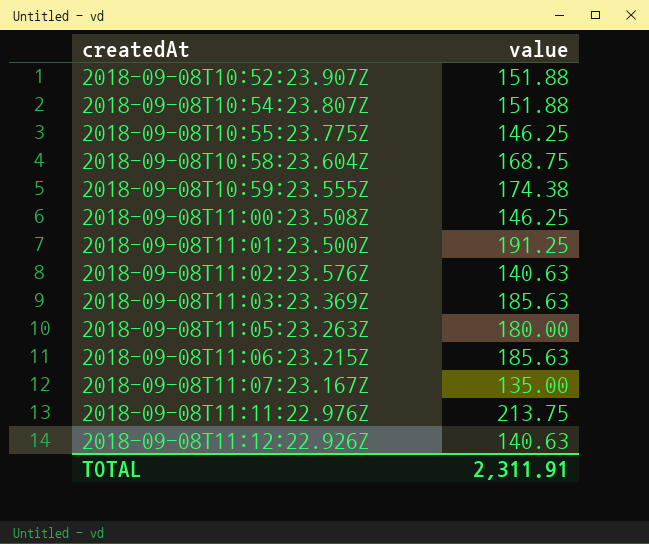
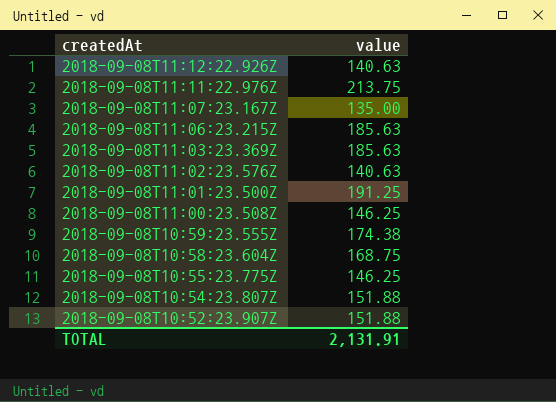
row order: createdAt ascending -> createdAt descending
row 2018-09-08T11:05:23.263Z: 180.00 -> none
TOTAL | value: 2,311.91 -> 2,131.91

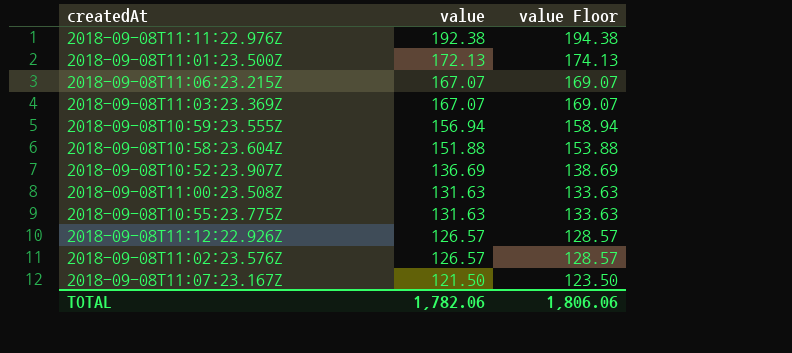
row order: createdAt descending -> value descending
column value Floor | formula: none -> [value] + 2
row 2018-09-08T10:54:23.807Z: 151.88 -> none
2018-09-08T11:11:22.976Z | value: 213.75 -> 192.38
2018-09-08T11:01:23.500Z | value: 191.25 -> 172.13
2018-09-08T11:06:23.215Z | value: 185.63 -> 167.07
2018-09-08T11:03:23.369Z | value: 185.63 -> 167.07
2018-09-08T10:59:23.555Z | value: 174.38 -> 156.94
2018-09-08T10:58:23.604Z | value: 168.75 -> 151.88
2018-09-08T10:52:23.907Z | value: 151.88 -> 136.69
2018-09-08T11:00:23.508Z | value: 146.25 -> 131.63
2018-09-08T10:55:23.775Z | value: 146.25 -> 131.63
2018-09-08T11:12:22.926Z | value: 140.63 -> 126.57
2018-09-08T11:02:23.576Z | value: 140.63 -> 126.57
2018-09-08T11:07:23.167Z | value: 135.00 -> 121.50
TOTAL | value: 2,131.91 -> 1,782.06

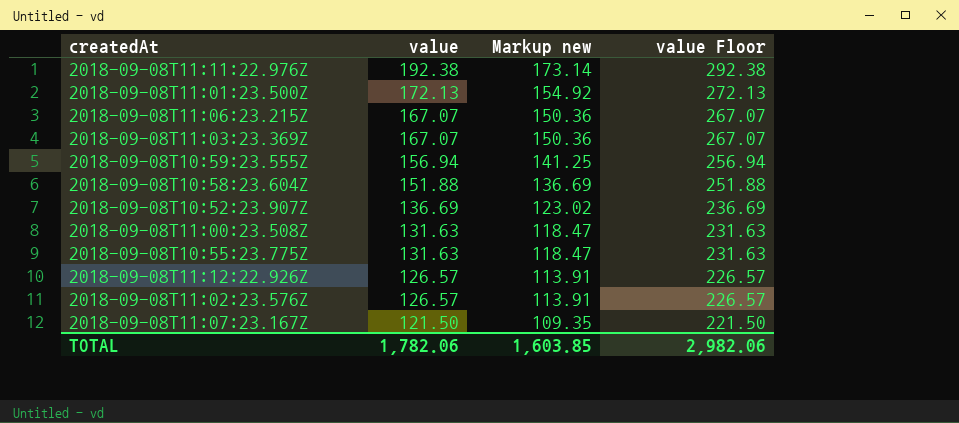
column Markup new | formula: none -> [value] * 0.9
column value Floor | formula: [value] + 2 -> [value] + 100
TOTAL | value Floor: 1,806.06 -> 2,982.06

